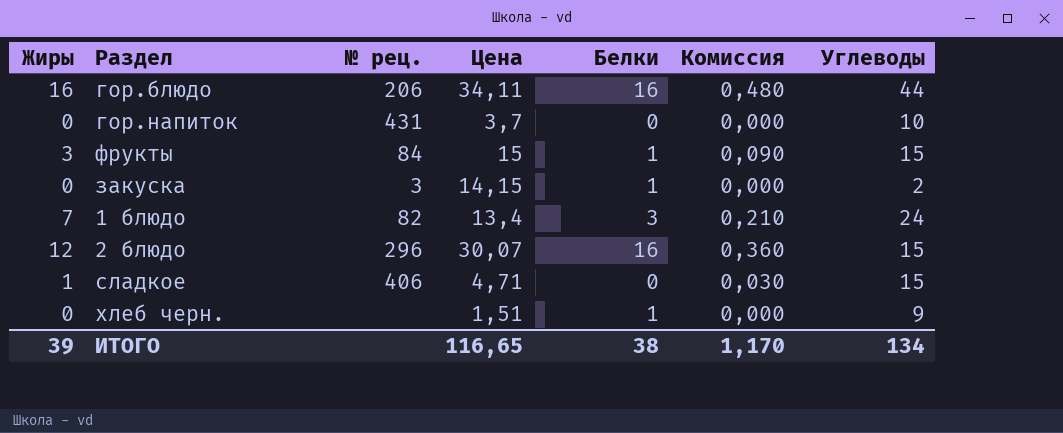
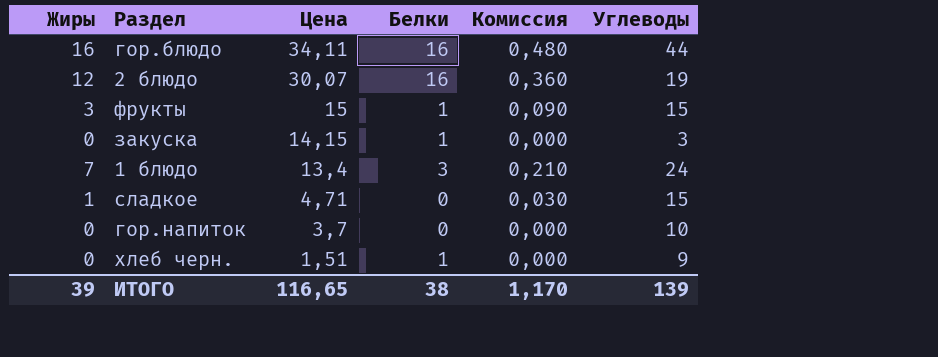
row order: none -> Цена descending
column № рец. | position: 3 -> none
2 блюдо | Углеводы: 15 -> 19
закуска | Углеводы: 2 -> 3
ИТОГО | Углеводы: 134 -> 139

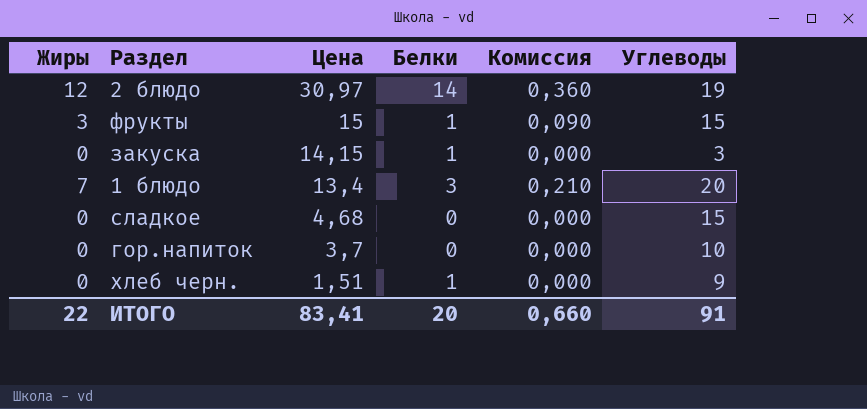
row гор.блюдо: 16 | 34,11 | 16 | 0,480 | 44 -> none
2 блюдо | Цена: 30,07 -> 30,97
2 блюдо | Белки: 16 -> 14
1 блюдо | Углеводы: 24 -> 20
сладкое | Жиры: 1 -> 0
сладкое | Цена: 4,71 -> 4,68
сладкое | Комиссия: 0,030 -> 0,000
ИТОГО | Жиры: 39 -> 22
ИТОГО | Цена: 116,65 -> 83,41
ИТОГО | Белки: 38 -> 20
ИТОГО | Комиссия: 1,170 -> 0,660
ИТОГО | Углеводы: 139 -> 91

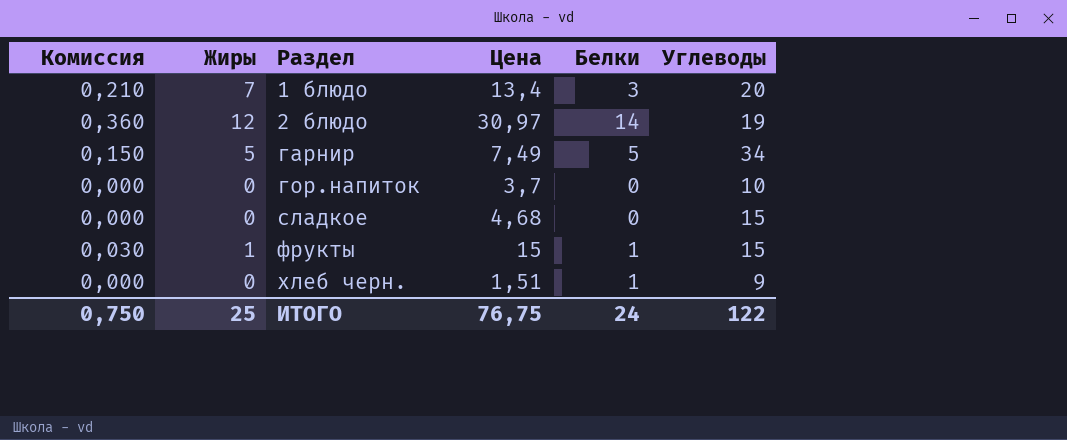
row order: Цена descending -> Раздел ascending
column Комиссия | position: 5 -> 1
row закуска: 0 | 14,15 | 1 | 0,000 | 3 -> none
row гарнир: none -> 0,150 | 5 | 7,49 | 5 | 34
фрукты | Комиссия: 0,090 -> 0,030
фрукты | Жиры: 3 -> 1
ИТОГО | Комиссия: 0,660 -> 0,750
ИТОГО | Жиры: 22 -> 25
ИТОГО | Цена: 83,41 -> 76,75
ИТОГО | Белки: 20 -> 24
ИТОГО | Углеводы: 91 -> 122

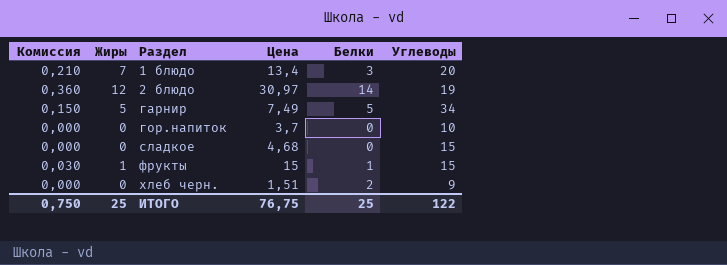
хлеб черн. | Белки: 1 -> 2
ИТОГО | Белки: 24 -> 25

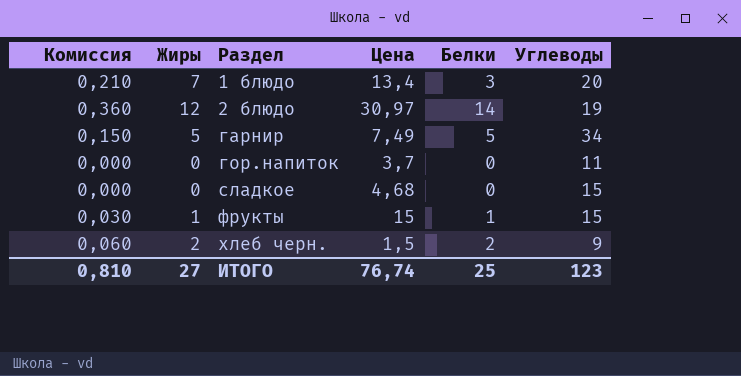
гор.напиток | Углеводы: 10 -> 11
хлеб черн. | Комиссия: 0,000 -> 0,060
хлеб черн. | Жиры: 0 -> 2
хлеб черн. | Цена: 1,51 -> 1,5
ИТОГО | Комиссия: 0,750 -> 0,810
ИТОГО | Жиры: 25 -> 27
ИТОГО | Цена: 76,75 -> 76,74
ИТОГО | Углеводы: 122 -> 123

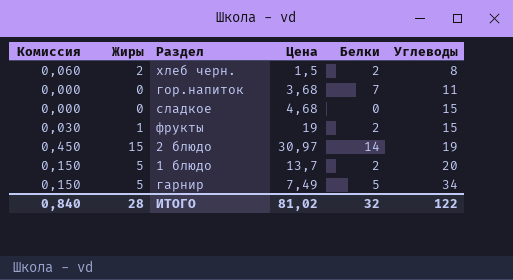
row order: Раздел ascending -> Углеводы ascending
хлеб черн. | Углеводы: 9 -> 8
гор.напиток | Цена: 3,7 -> 3,68
гор.напиток | Белки: 0 -> 7
фрукты | Цена: 15 -> 19
фрукты | Белки: 1 -> 2
2 блюдо | Комиссия: 0,360 -> 0,450
2 блюдо | Жиры: 12 -> 15
1 блюдо | Комиссия: 0,210 -> 0,150
1 блюдо | Жиры: 7 -> 5
1 блюдо | Цена: 13,4 -> 13,7
1 блюдо | Белки: 3 -> 2
ИТОГО | Комиссия: 0,810 -> 0,840
ИТОГО | Жиры: 27 -> 28
ИТОГО | Цена: 76,74 -> 81,02
ИТОГО | Белки: 25 -> 32
ИТОГО | Углеводы: 123 -> 122

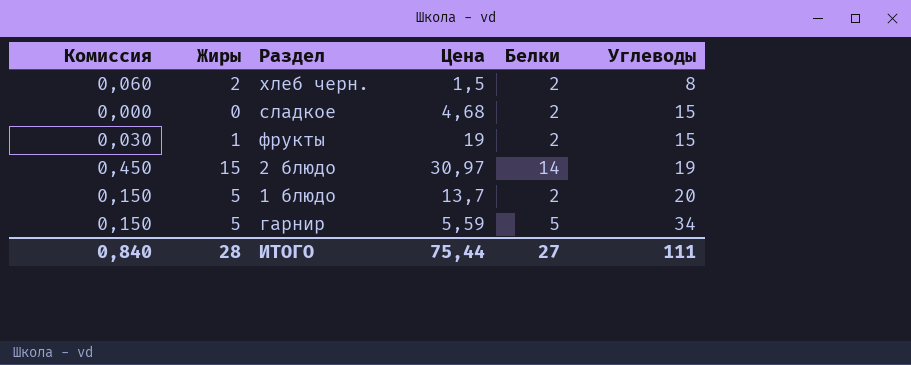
row гор.напиток: 0,000 | 0 | 3,68 | 7 | 11 -> none
сладкое | Белки: 0 -> 2
гарнир | Цена: 7,49 -> 5,59
ИТОГО | Цена: 81,02 -> 75,44
ИТОГО | Белки: 32 -> 27
ИТОГО | Углеводы: 122 -> 111

